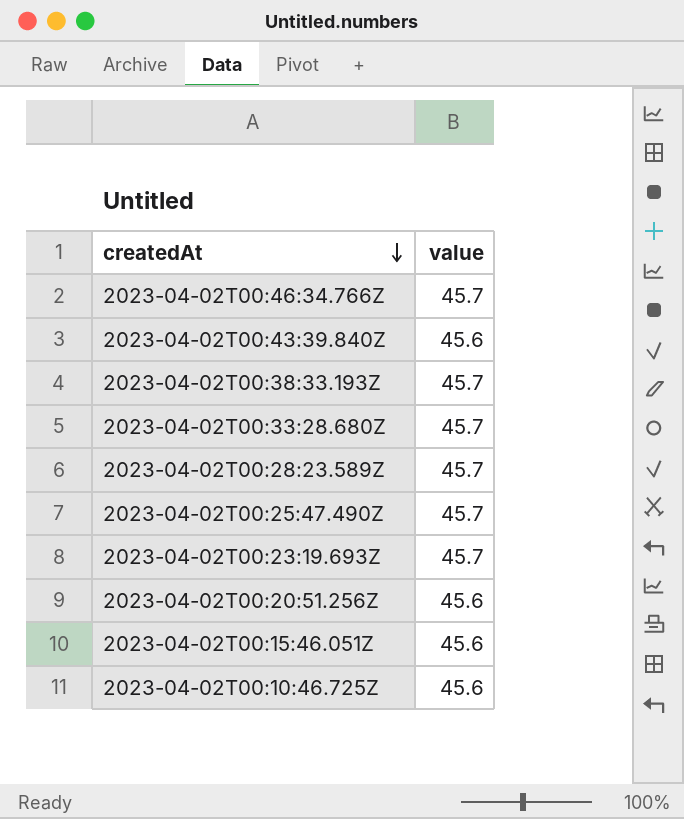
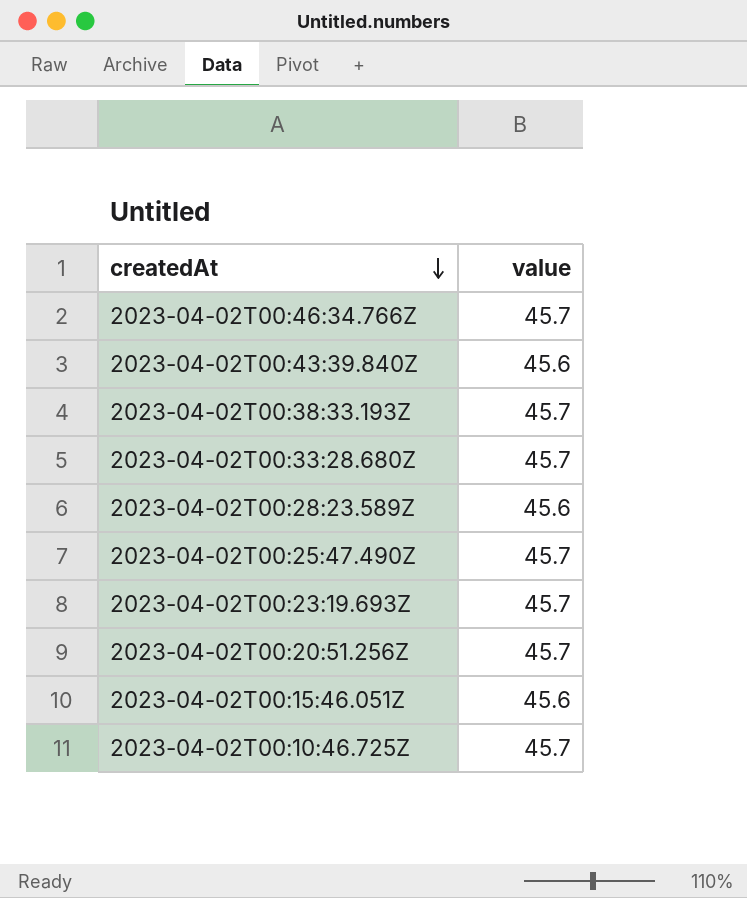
2023-04-02T00:28:23.589Z | value: 45.7 -> 45.6
2023-04-02T00:20:51.256Z | value: 45.6 -> 45.7
2023-04-02T00:10:46.725Z | value: 45.6 -> 45.7

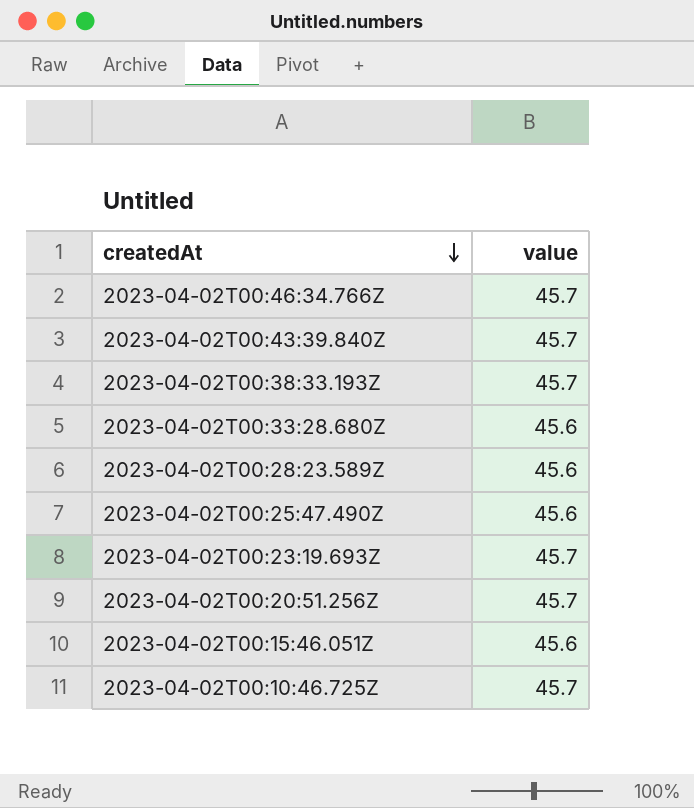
2023-04-02T00:43:39.840Z | value: 45.6 -> 45.7
2023-04-02T00:33:28.680Z | value: 45.7 -> 45.6
2023-04-02T00:25:47.490Z | value: 45.7 -> 45.6

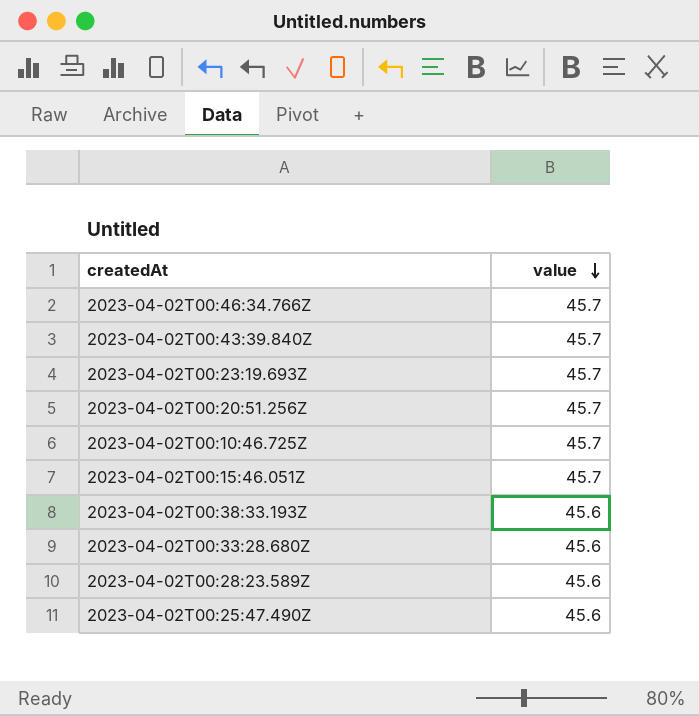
row order: createdAt descending -> value descending
2023-04-02T00:15:46.051Z | value: 45.6 -> 45.7
2023-04-02T00:38:33.193Z | value: 45.7 -> 45.6

